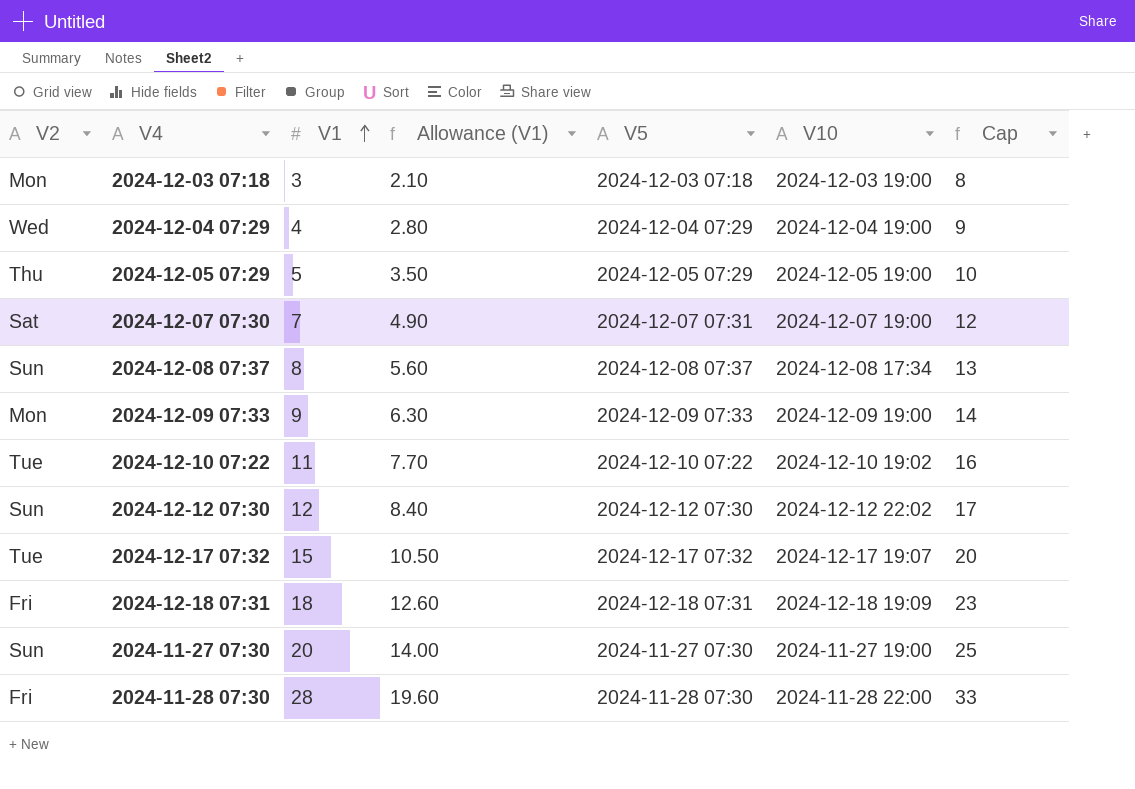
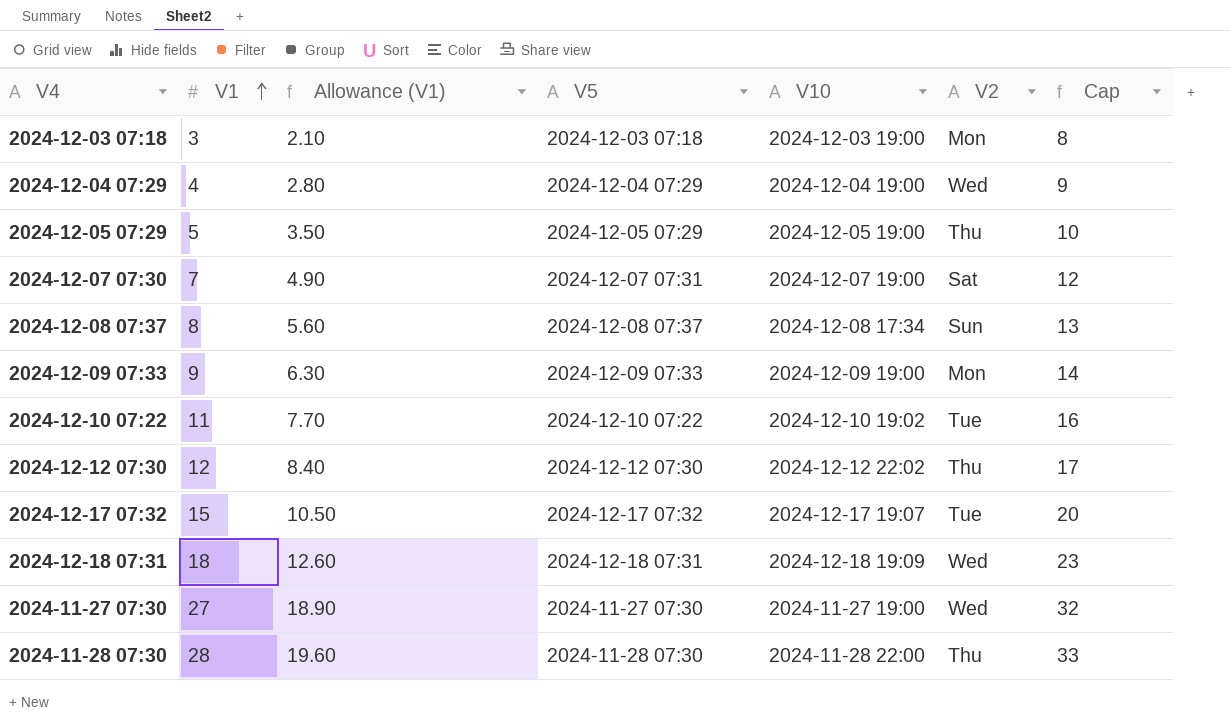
column V2 | position: 1 -> 6
2024-12-12 07:30 | V2: Sun -> Thu
2024-12-18 07:31 | V2: Fri -> Wed
2024-11-27 07:30 | V1: 20 -> 27
2024-11-27 07:30 | Allowance (V1): 14.00 -> 18.90
2024-11-27 07:30 | V2: Sun -> Wed
2024-11-27 07:30 | Cap: 25 -> 32
2024-11-28 07:30 | V2: Fri -> Thu

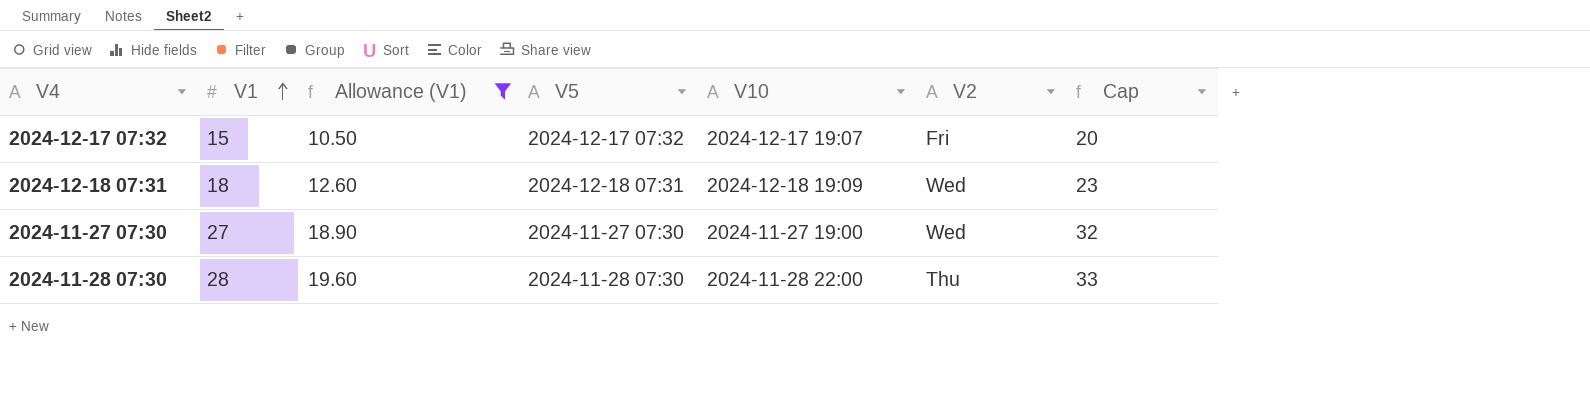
filter: none -> Allowance (V1) >= 10.50
2024-12-17 07:32 | V2: Tue -> Fri

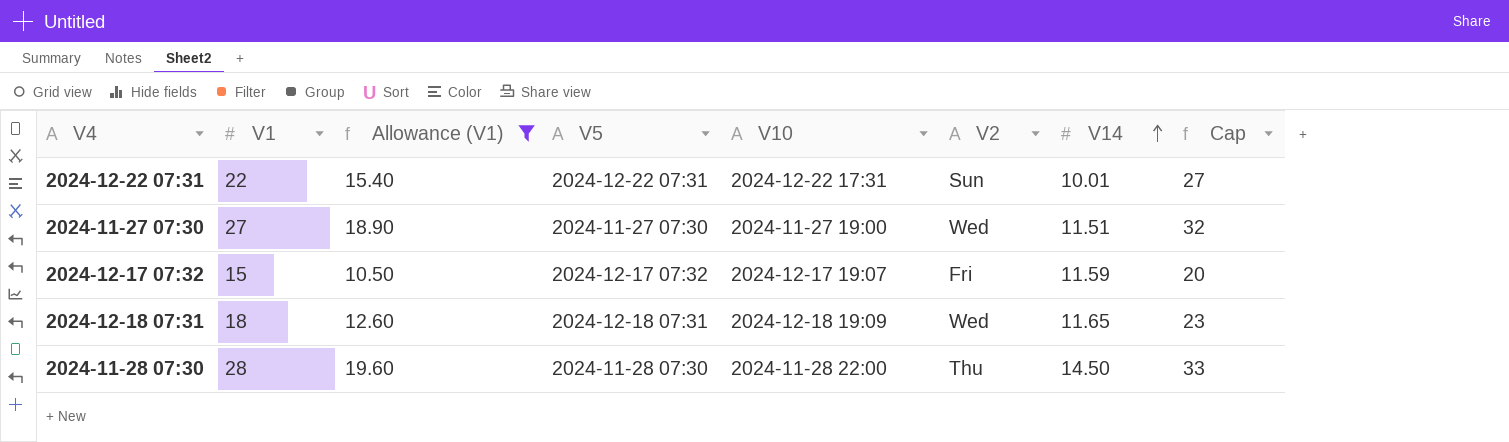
row order: V1 ascending -> V14 ascending
column V14 | position: none -> 7
row 2024-12-22 07:31: none -> 22 | 15.40 | 2024-12-22 07:31 | 2024-12-22 17:31 | Sun | 10.01 | 27

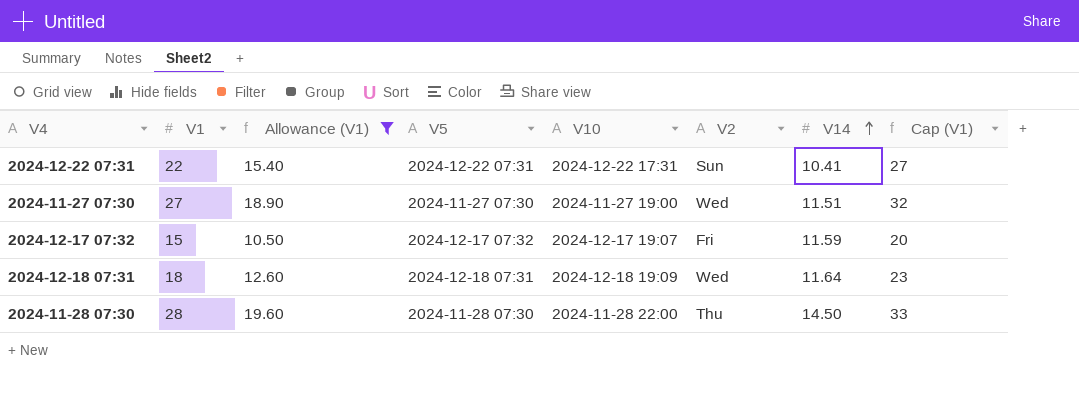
column name: Cap -> Cap (V1)
2024-12-22 07:31 | V14: 10.01 -> 10.41
2024-12-18 07:31 | V14: 11.65 -> 11.64

